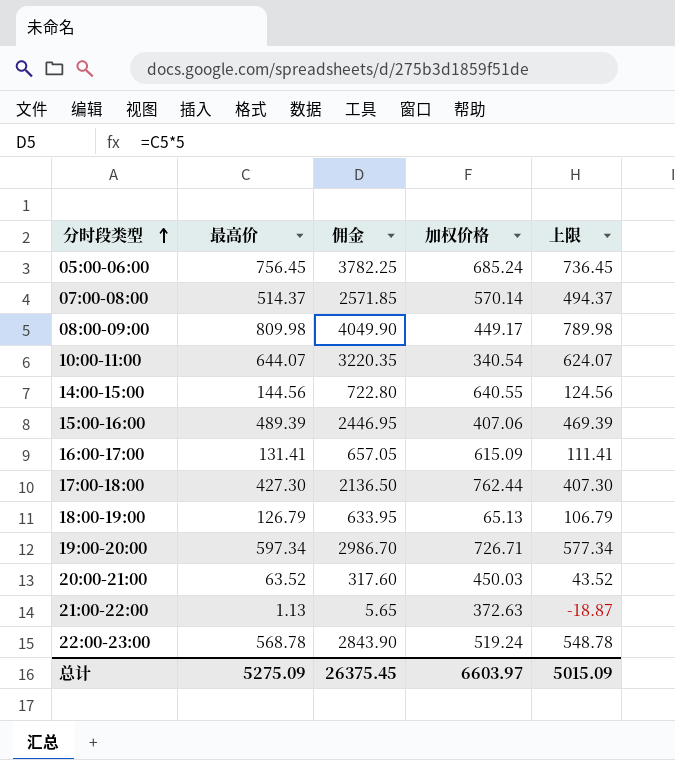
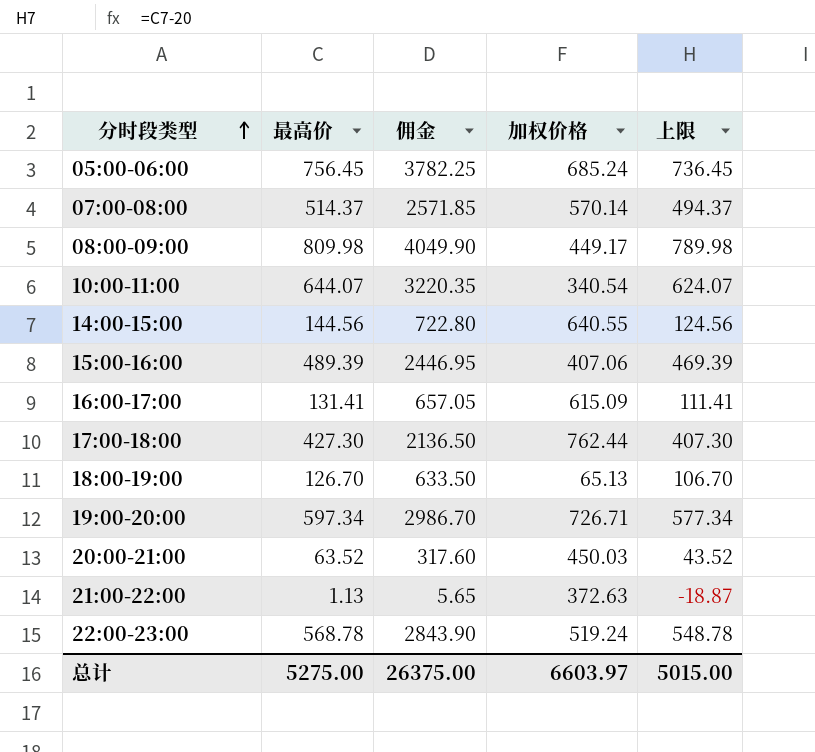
18:00-19:00 | 最高价: 126.79 -> 126.70
18:00-19:00 | 佣金: 633.95 -> 633.50
18:00-19:00 | 上限: 106.79 -> 106.70
总计 | 最高价: 5275.09 -> 5275.00
总计 | 佣金: 26375.45 -> 26375.00
总计 | 上限: 5015.09 -> 5015.00

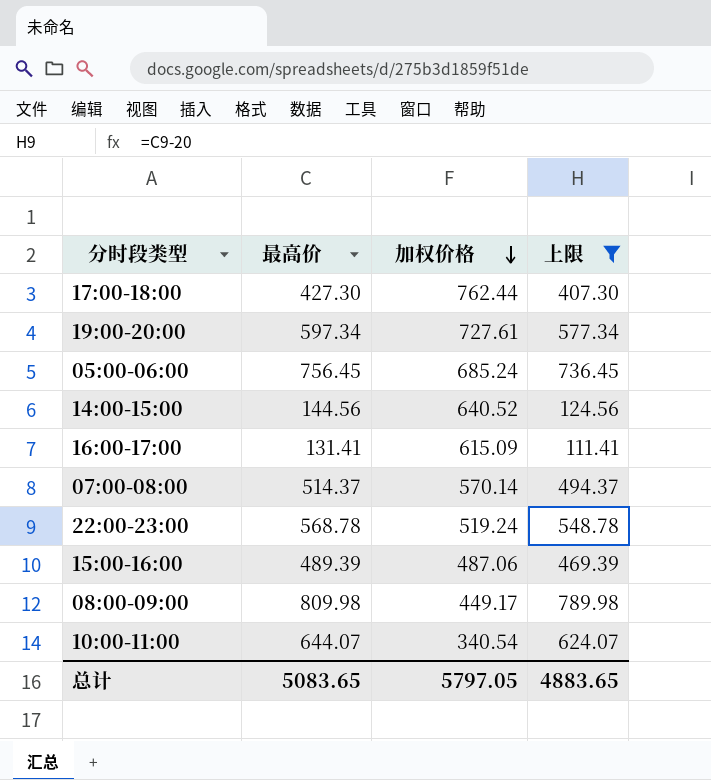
filter: none -> 上限 >= 111.41
row order: 分时段类型 ascending -> 加权价格 descending
column 佣金 | formula: [最高价] * 5 -> none
19:00-20:00 | 加权价格: 726.71 -> 727.61
14:00-15:00 | 加权价格: 640.55 -> 640.52
15:00-16:00 | 加权价格: 407.06 -> 487.06
总计 | 最高价: 5275.00 -> 5083.65
总计 | 加权价格: 6603.97 -> 5797.05
总计 | 上限: 5015.00 -> 4883.65

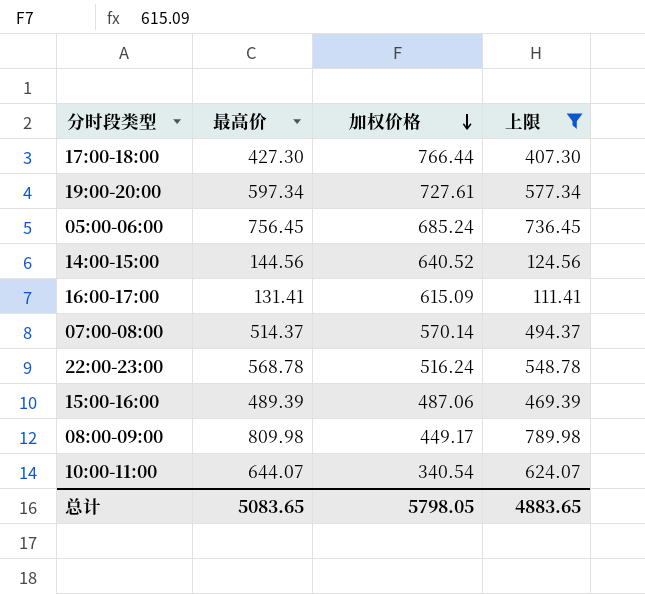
17:00-18:00 | 加权价格: 762.44 -> 766.44
22:00-23:00 | 加权价格: 519.24 -> 516.24
总计 | 加权价格: 5797.05 -> 5798.05

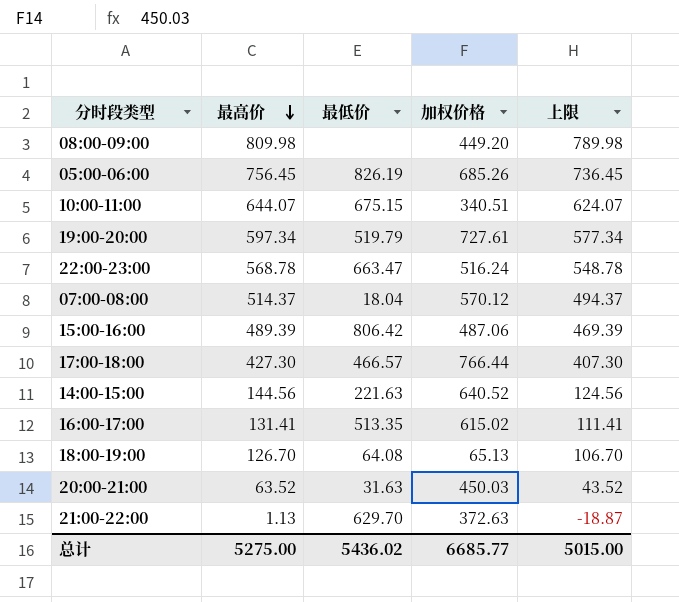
filter: 上限 >= 111.41 -> none
row order: 加权价格 descending -> 最高价 descending
column 最低价 | position: none -> 3
08:00-09:00 | 加权价格: 449.17 -> 449.20
05:00-06:00 | 加权价格: 685.24 -> 685.26
10:00-11:00 | 加权价格: 340.54 -> 340.51
07:00-08:00 | 加权价格: 570.14 -> 570.12
16:00-17:00 | 加权价格: 615.09 -> 615.02
总计 | 最高价: 5083.65 -> 5275.00
总计 | 加权价格: 5798.05 -> 6685.77
总计 | 上限: 4883.65 -> 5015.00

